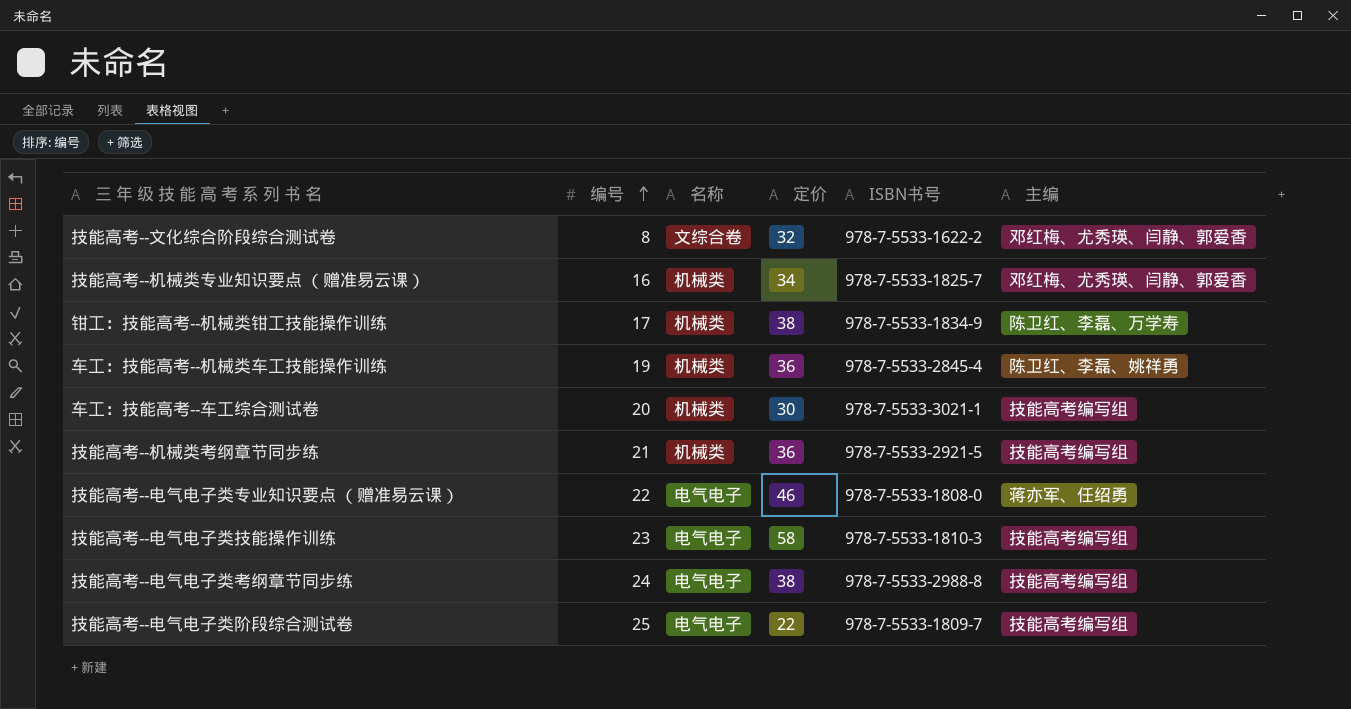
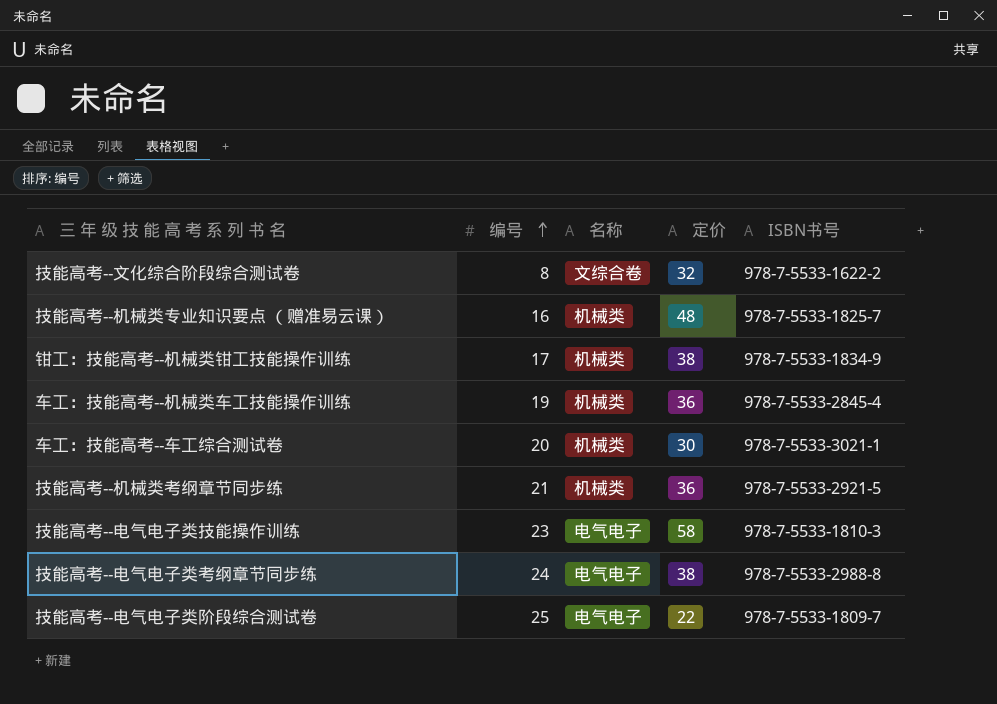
column 主编 | position: 6 -> none
row 技能高考--电气电子类专业知识要点 （赠准易云课）: 22 | 电气电子 | 46 | 978-7-5533-1808-0 | 蒋亦军、任绍勇 -> none
技能高考--机械类专业知识要点 （赠准易云课） | 定价: 34 -> 48

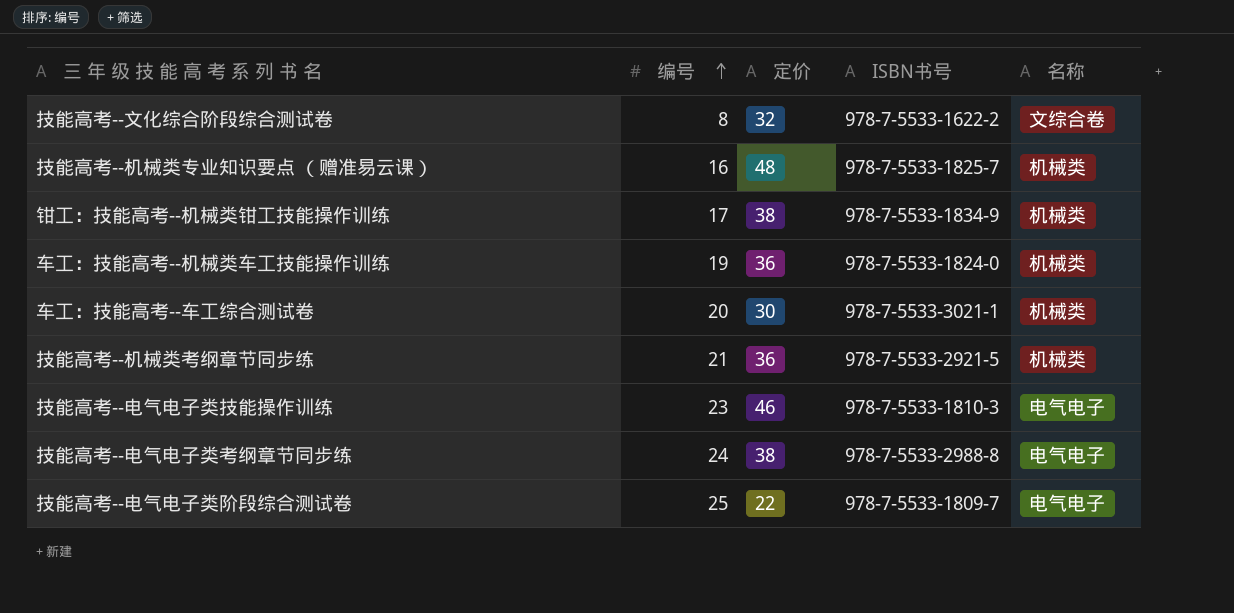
column 名称 | position: 3 -> 5
车工：技能高考--机械类车工技能操作训练 | ISBN书号: 978-7-5533-2845-4 -> 978-7-5533-1824-0
技能高考--电气电子类技能操作训练 | 定价: 58 -> 46

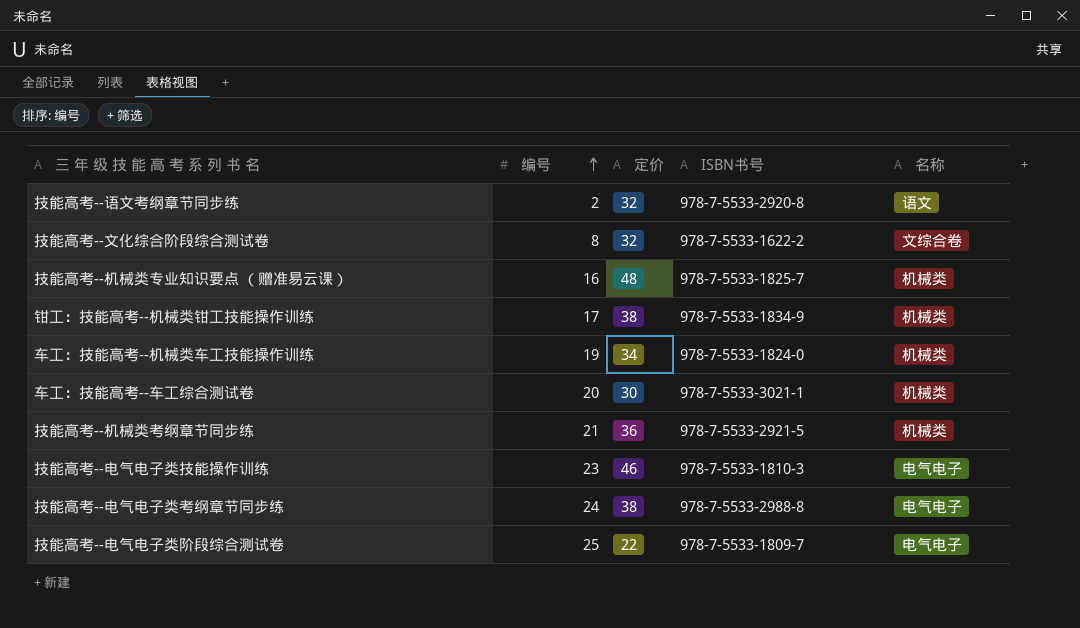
row 技能高考--语文考纲章节同步练: none -> 2 | 32 | 978-7-5533-2920-8 | 语文
车工：技能高考--机械类车工技能操作训练 | 定价: 36 -> 34

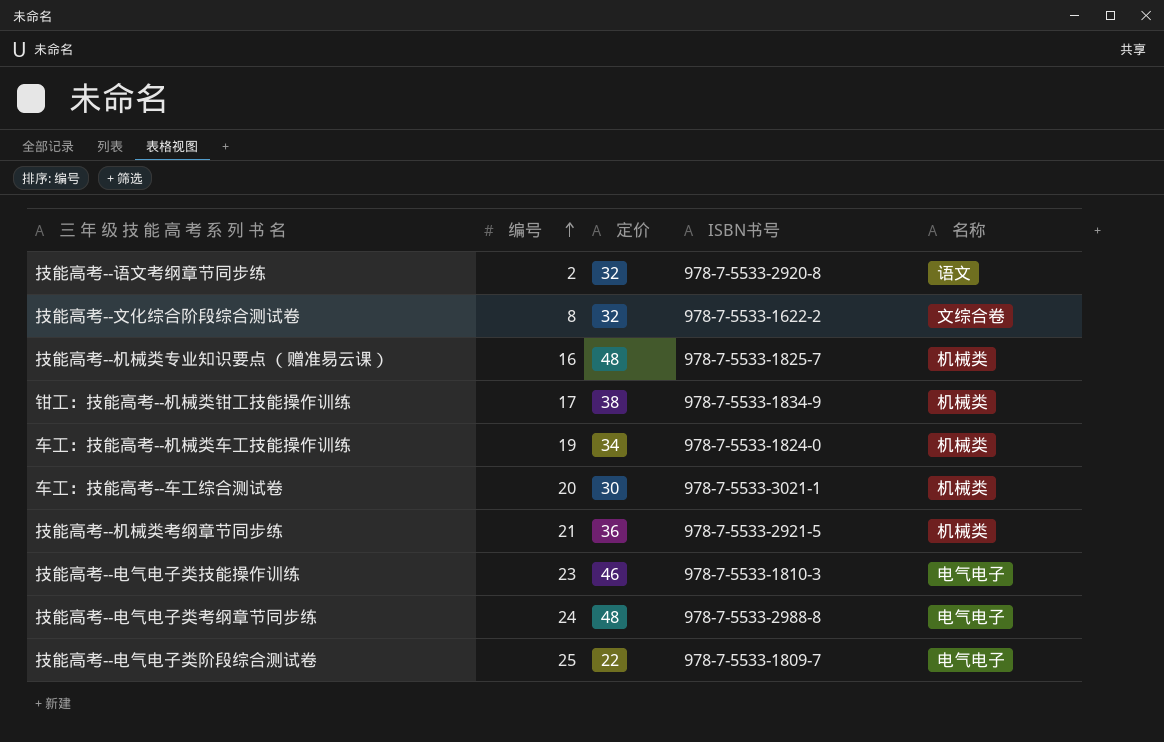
技能高考--电气电子类考纲章节同步练 | 定价: 38 -> 48

